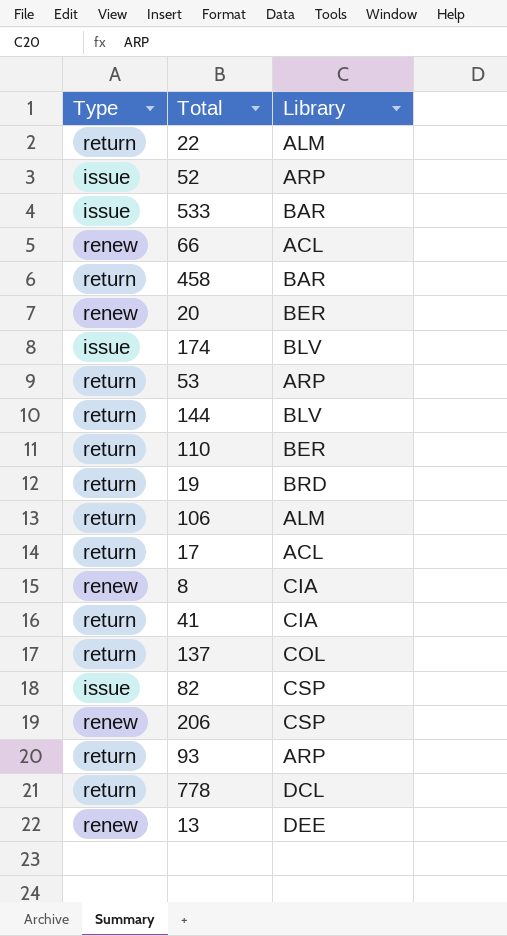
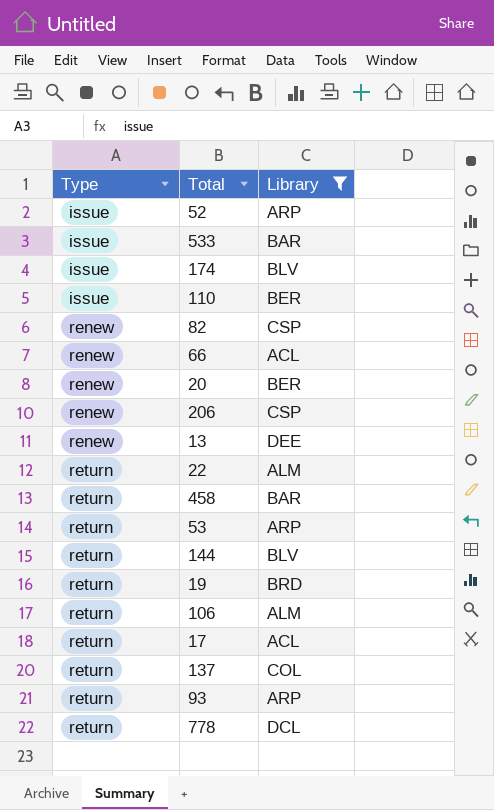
filter: none -> Library != CIA
row order: none -> Type ascending
110 | Type: return -> issue
82 | Type: issue -> renew

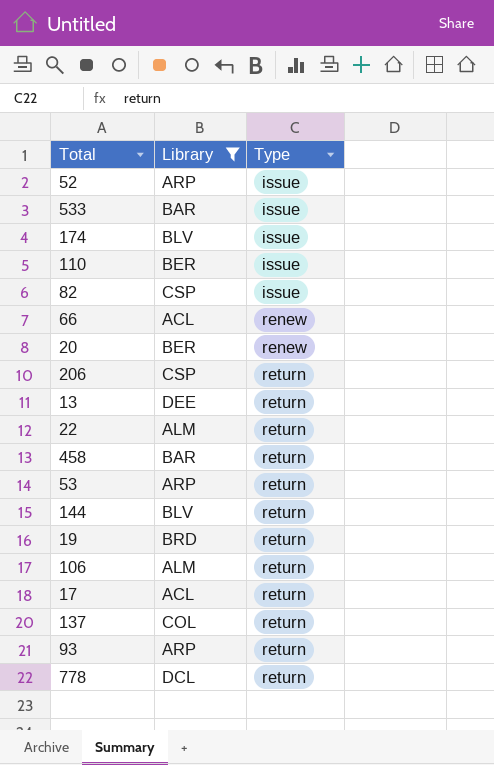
column Type | position: 1 -> 3
82 | Type: renew -> issue
206 | Type: renew -> return
13 | Type: renew -> return

